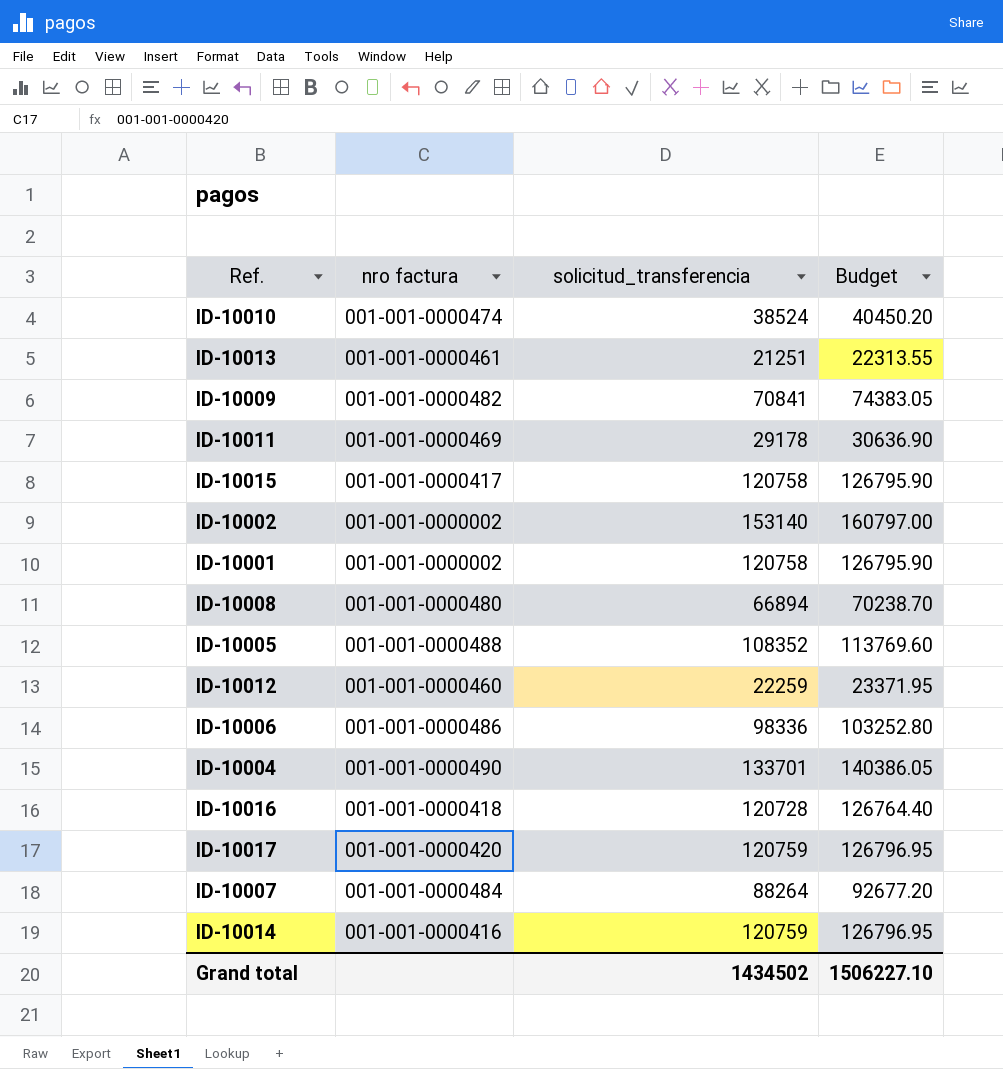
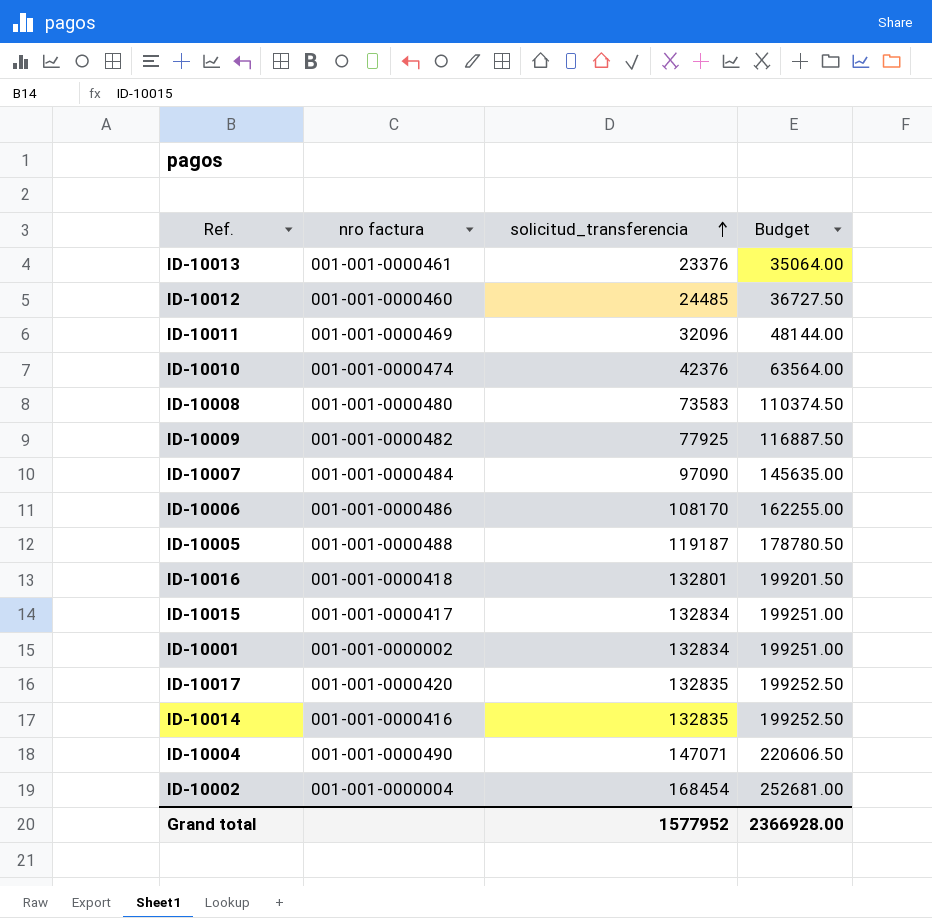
row order: none -> solicitud_transferencia ascending
column Budget | formula: [solicitud_transferencia] * 1.05 -> [solicitud_transferencia] * 1.5
ID-10013 | solicitud_transferencia: 21251 -> 23376
ID-10012 | solicitud_transferencia: 22259 -> 24485
ID-10011 | solicitud_transferencia: 29178 -> 32096
ID-10010 | solicitud_transferencia: 38524 -> 42376
ID-10008 | solicitud_transferencia: 66894 -> 73583
ID-10009 | solicitud_transferencia: 70841 -> 77925
ID-10007 | solicitud_transferencia: 88264 -> 97090
ID-10006 | solicitud_transferencia: 98336 -> 108170
ID-10005 | solicitud_transferencia: 108352 -> 119187
ID-10016 | solicitud_transferencia: 120728 -> 132801
ID-10015 | solicitud_transferencia: 120758 -> 132834
ID-10001 | solicitud_transferencia: 120758 -> 132834
ID-10017 | solicitud_transferencia: 120759 -> 132835
ID-10014 | solicitud_transferencia: 120759 -> 132835
ID-10004 | solicitud_transferencia: 133701 -> 147071
ID-10002 | nro factura: 001-001-0000002 -> 001-001-0000004
ID-10002 | solicitud_transferencia: 153140 -> 168454
Grand total | solicitud_transferencia: 1434502 -> 1577952
Grand total | Budget: 1506227.10 -> 2366928.00

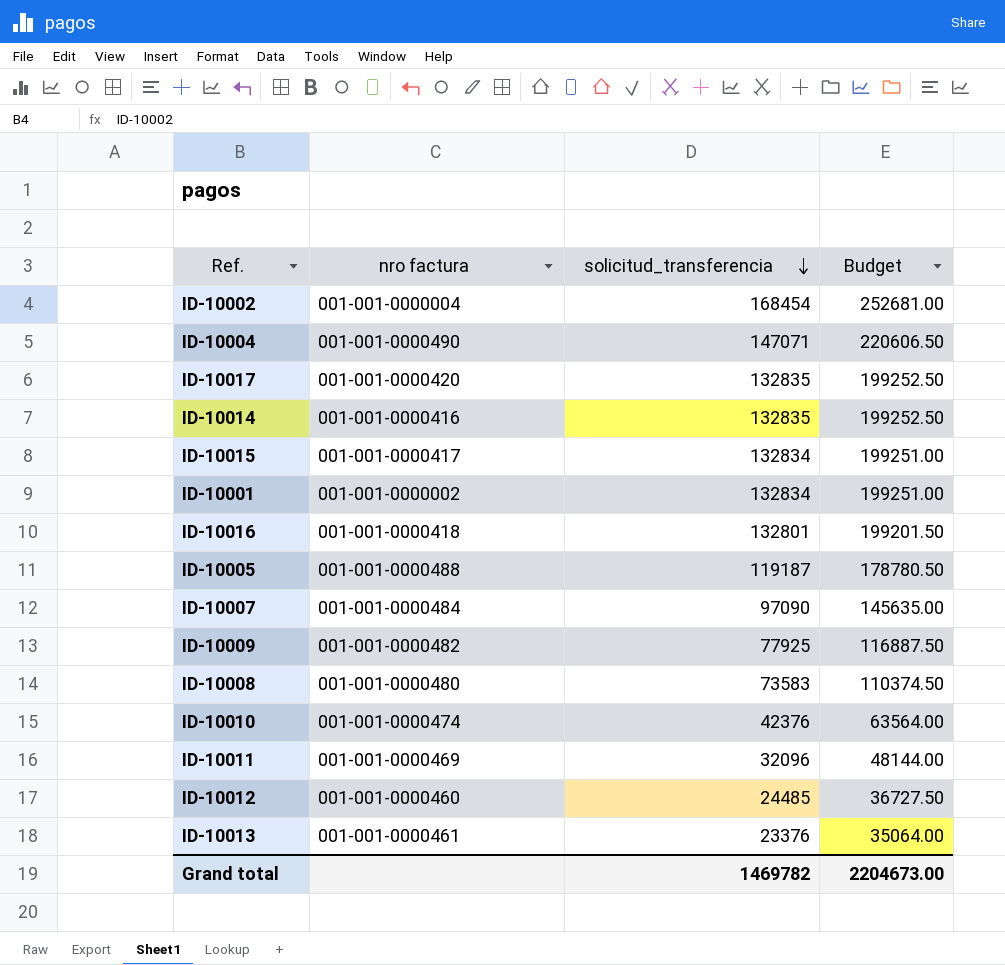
row order: solicitud_transferencia ascending -> solicitud_transferencia descending
row ID-10006: 001-001-0000486 | 108170 | 162255.00 -> none
Grand total | solicitud_transferencia: 1577952 -> 1469782
Grand total | Budget: 2366928.00 -> 2204673.00

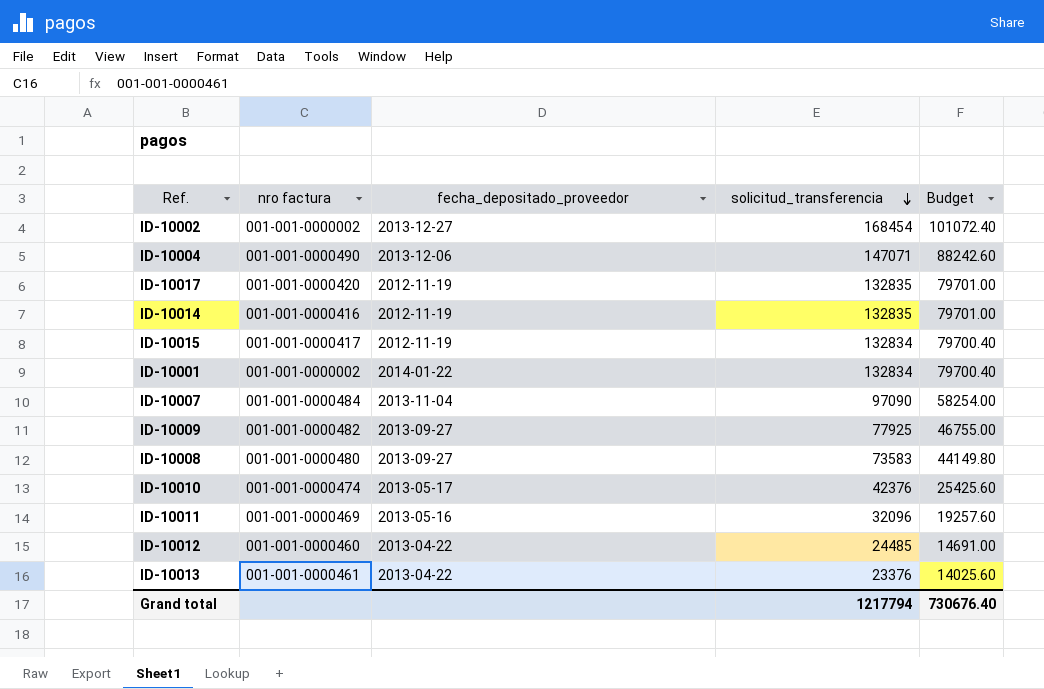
column fecha_depositado_proveedor | position: none -> 3
column Budget | formula: [solicitud_transferencia] * 1.5 -> [solicitud_transferencia] * 0.6
row ID-10016: 001-001-0000418 | 132801 | 199201.50 -> none
row ID-10005: 001-001-0000488 | 119187 | 178780.50 -> none
ID-10002 | nro factura: 001-001-0000004 -> 001-001-0000002
Grand total | solicitud_transferencia: 1469782 -> 1217794
Grand total | Budget: 2204673.00 -> 730676.40

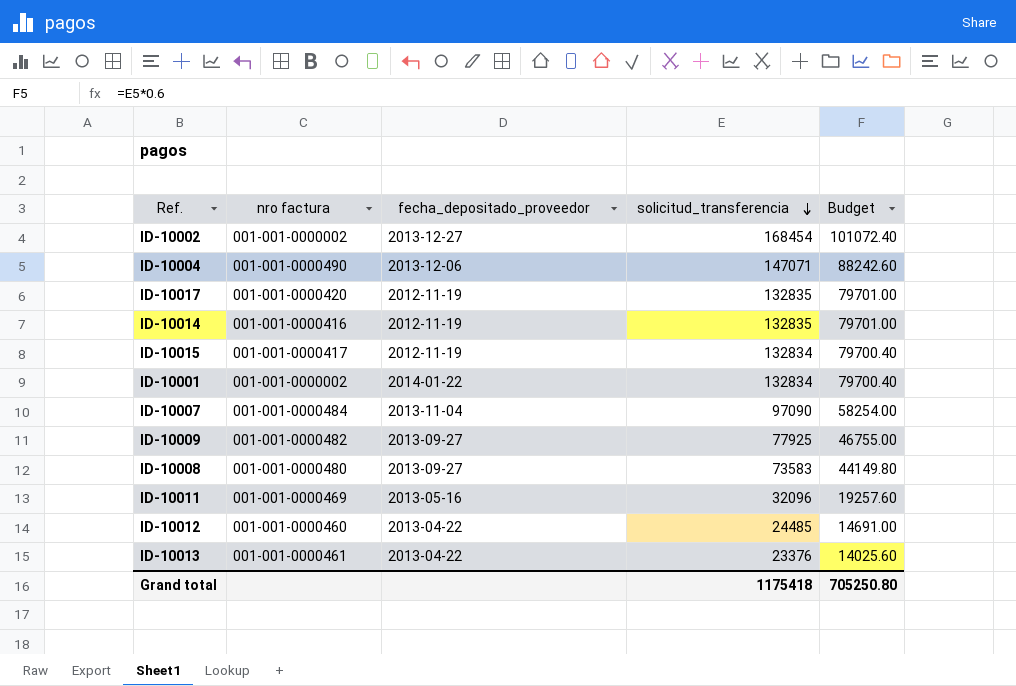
row ID-10010: 001-001-0000474 | 2013-05-17 | 42376 | 25425.60 -> none
Grand total | solicitud_transferencia: 1217794 -> 1175418
Grand total | Budget: 730676.40 -> 705250.80

